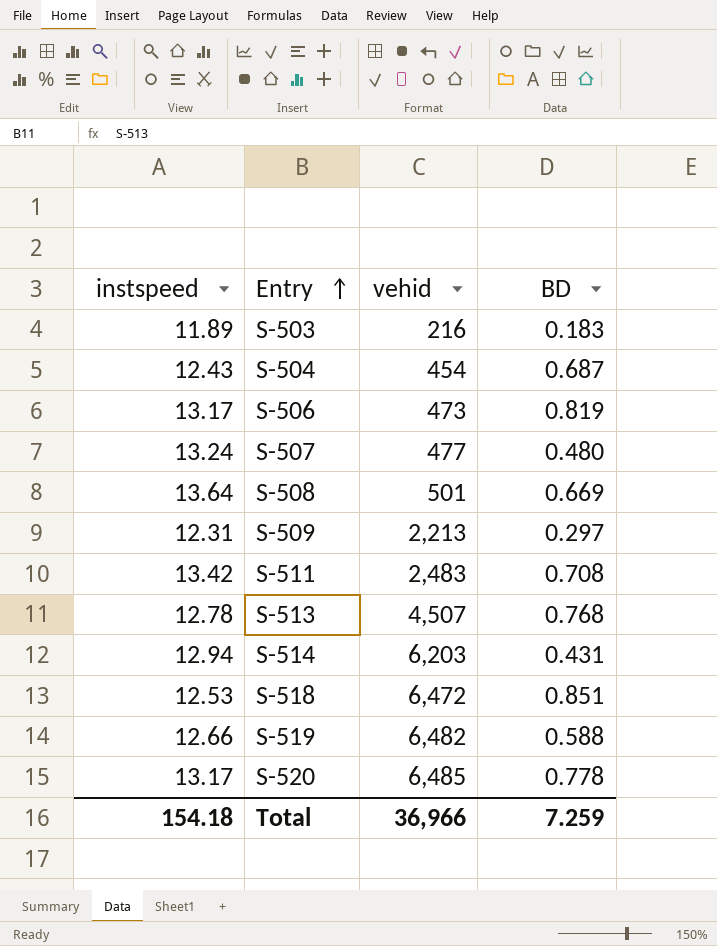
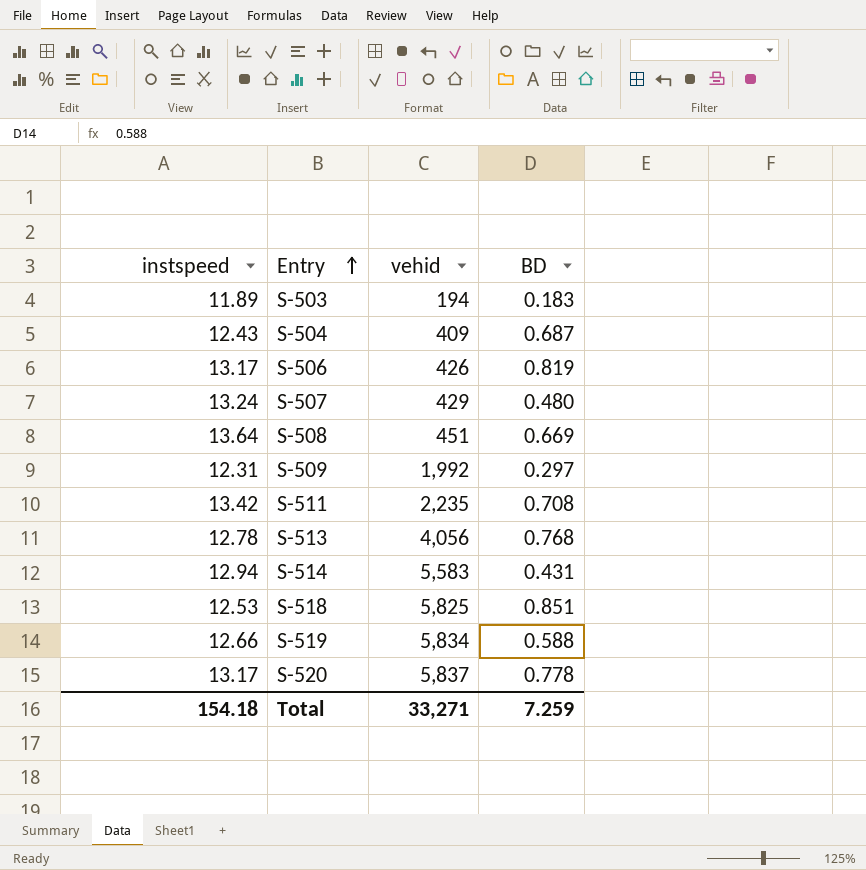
S-503 | vehid: 216 -> 194
S-504 | vehid: 454 -> 409
S-506 | vehid: 473 -> 426
S-507 | vehid: 477 -> 429
S-508 | vehid: 501 -> 451
S-509 | vehid: 2,213 -> 1,992
S-511 | vehid: 2,483 -> 2,235
S-513 | vehid: 4,507 -> 4,056
S-514 | vehid: 6,203 -> 5,583
S-518 | vehid: 6,472 -> 5,825
S-519 | vehid: 6,482 -> 5,834
S-520 | vehid: 6,485 -> 5,837
Total | vehid: 36,966 -> 33,271

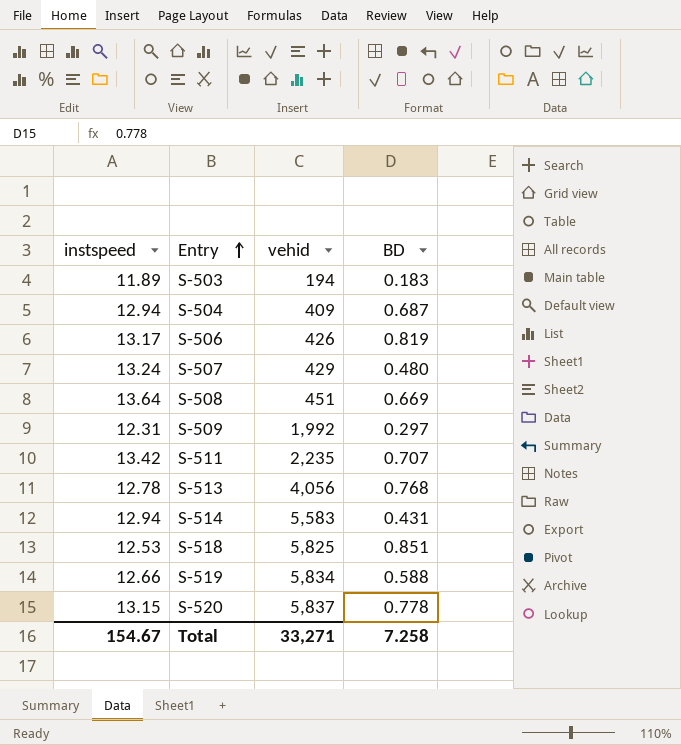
S-504 | instspeed: 12.43 -> 12.94
S-511 | BD: 0.708 -> 0.707
S-520 | instspeed: 13.17 -> 13.15
Total | instspeed: 154.18 -> 154.67
Total | BD: 7.259 -> 7.258

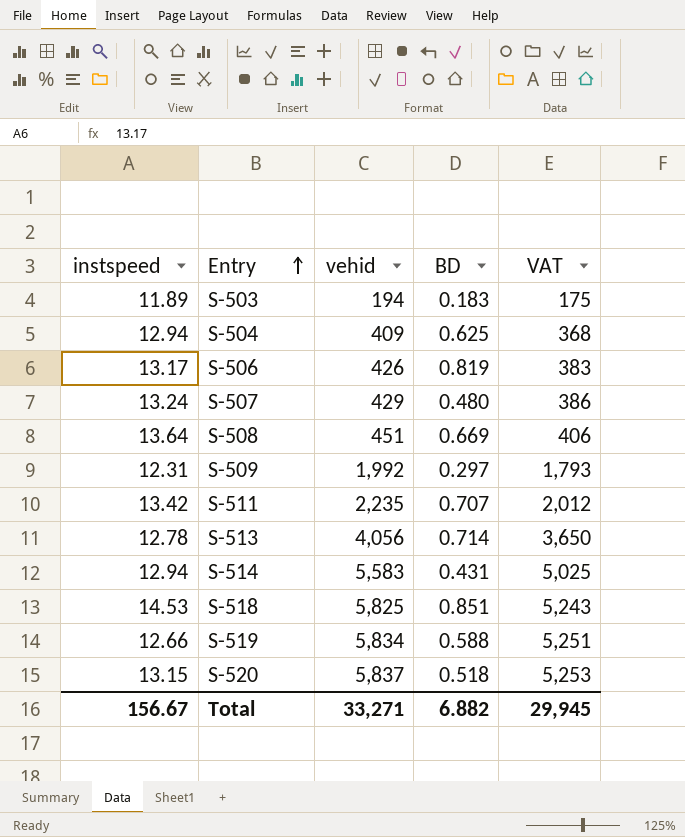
column VAT | formula: none -> [vehid] * 0.9
S-504 | BD: 0.687 -> 0.625
S-513 | BD: 0.768 -> 0.714
S-518 | instspeed: 12.53 -> 14.53
S-520 | BD: 0.778 -> 0.518
Total | instspeed: 154.67 -> 156.67
Total | BD: 7.258 -> 6.882

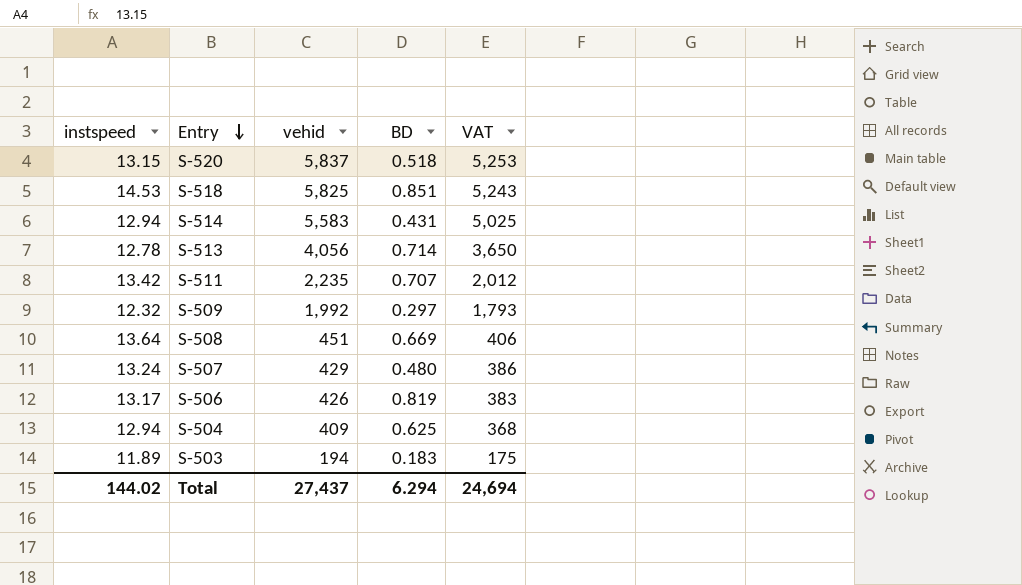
row order: Entry ascending -> Entry descending
row S-519: 12.66 | 5,834 | 0.588 | 5,251 -> none
S-509 | instspeed: 12.31 -> 12.32
Total | instspeed: 156.67 -> 144.02
Total | vehid: 33,271 -> 27,437
Total | BD: 6.882 -> 6.294
Total | VAT: 29,945 -> 24,694

